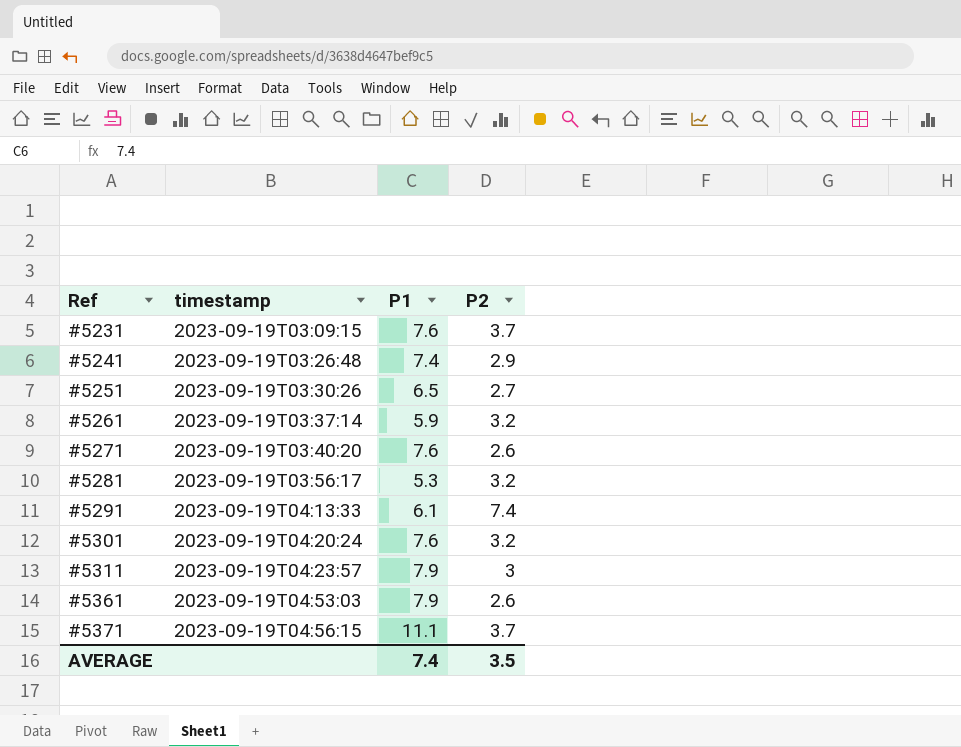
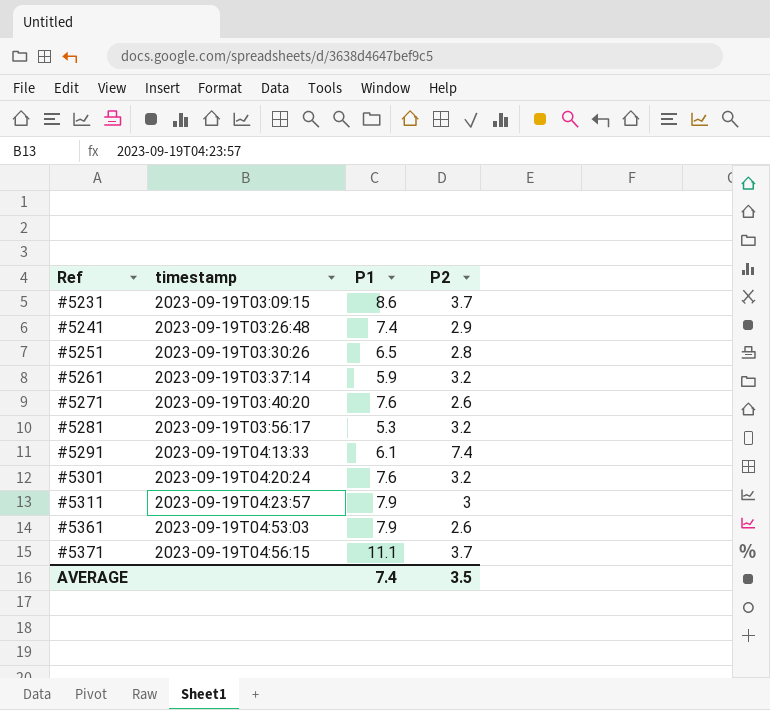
#5231 | P1: 7.6 -> 8.6
#5251 | P2: 2.7 -> 2.8

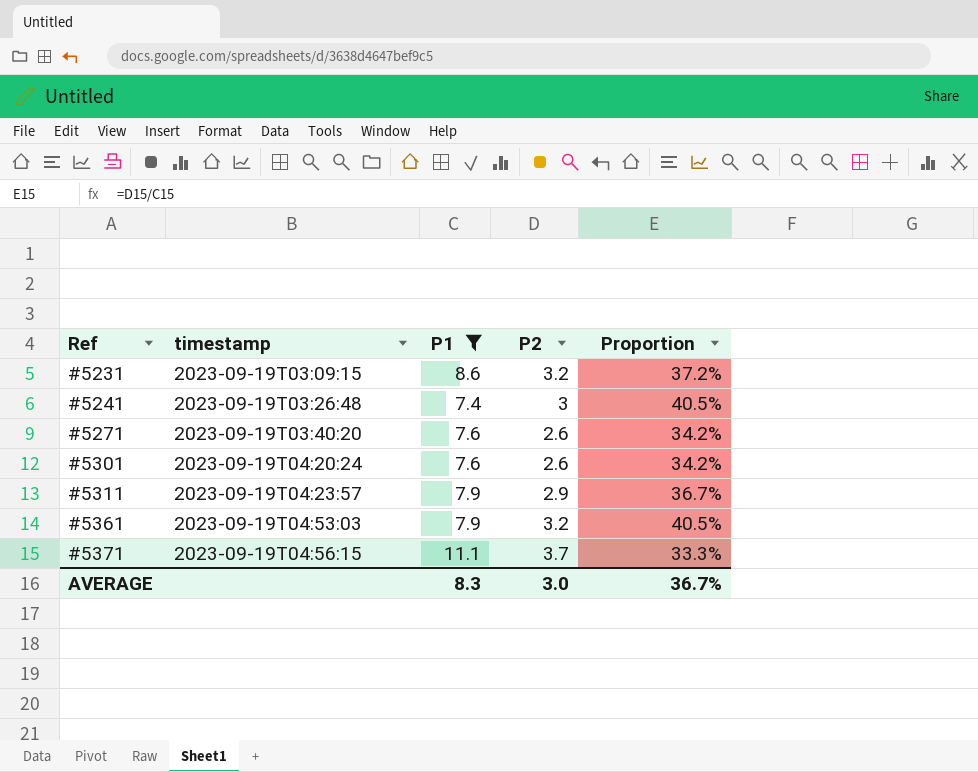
filter: none -> P1 >= 7.4
column Proportion | formula: none -> [P2] / [P1]
#5231 | P2: 3.7 -> 3.2
#5241 | P2: 2.9 -> 3
#5301 | P2: 3.2 -> 2.6
#5311 | P2: 3 -> 2.9
#5361 | P2: 2.6 -> 3.2
AVERAGE | P1: 7.4 -> 8.3
AVERAGE | P2: 3.5 -> 3.0

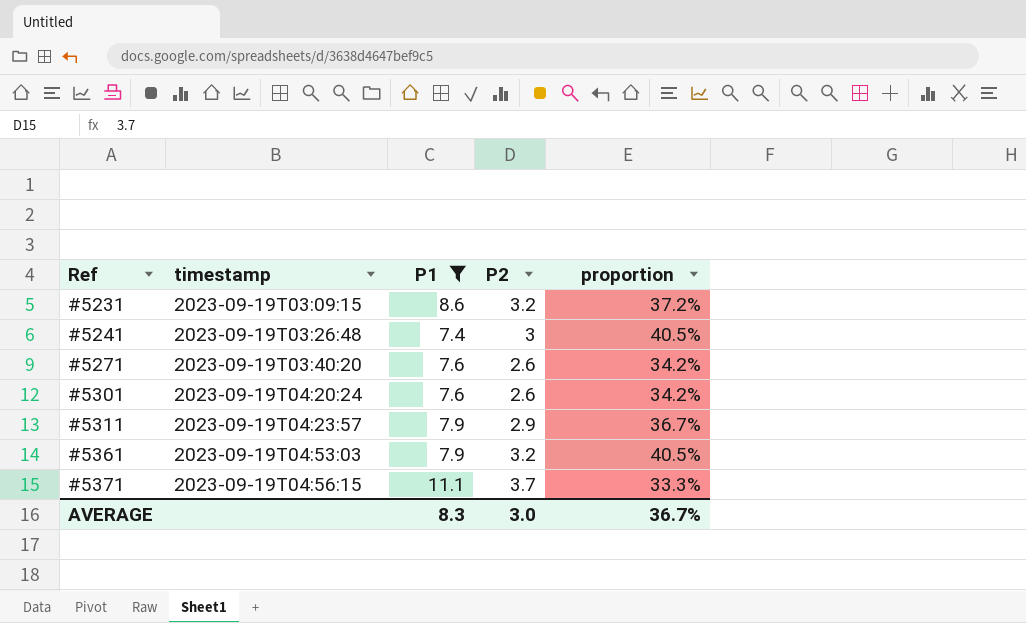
column name: Proportion -> proportion

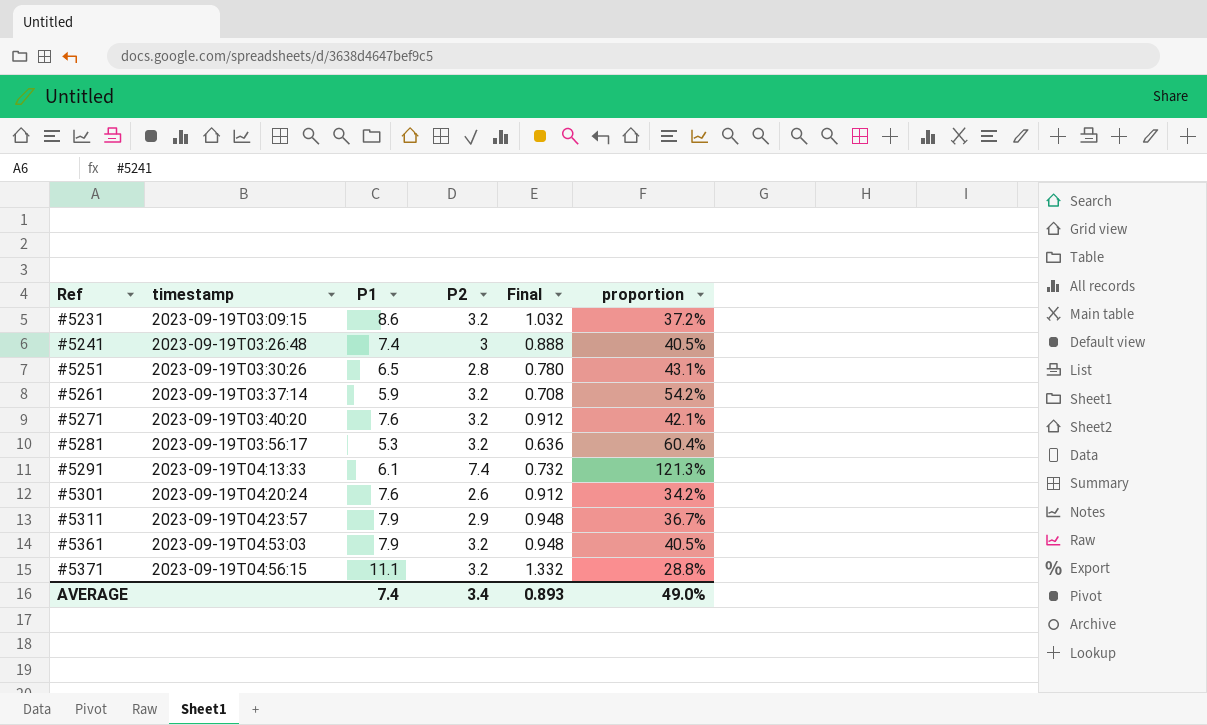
filter: P1 >= 7.4 -> none
column Final | formula: none -> [P1] * 0.12
#5271 | P2: 2.6 -> 3.2
#5271 | proportion: 34.2% -> 42.1%
#5371 | P2: 3.7 -> 3.2
#5371 | proportion: 33.3% -> 28.8%
AVERAGE | P1: 8.3 -> 7.4
AVERAGE | P2: 3.0 -> 3.4
AVERAGE | proportion: 36.7% -> 49.0%

